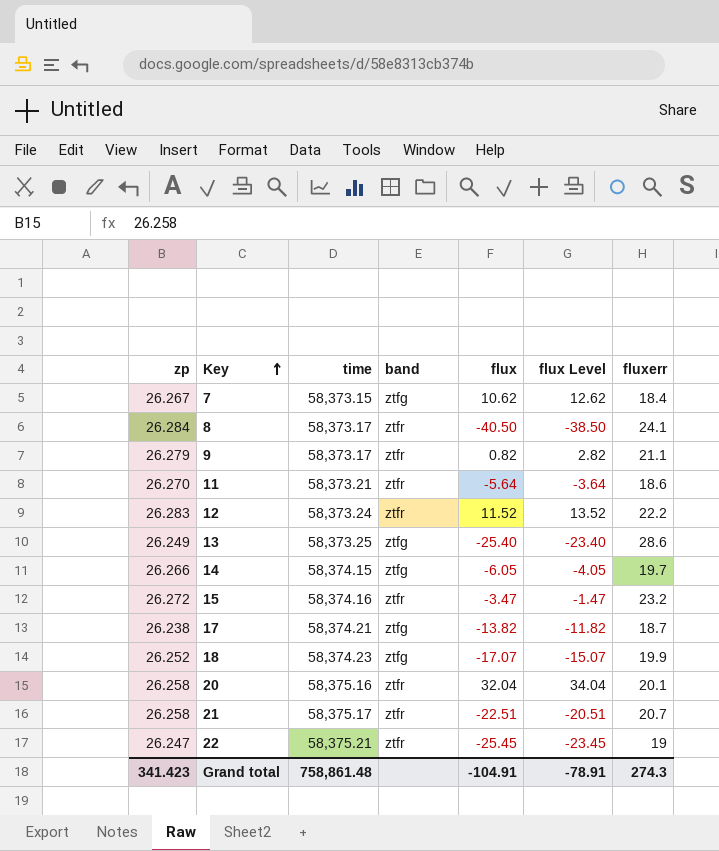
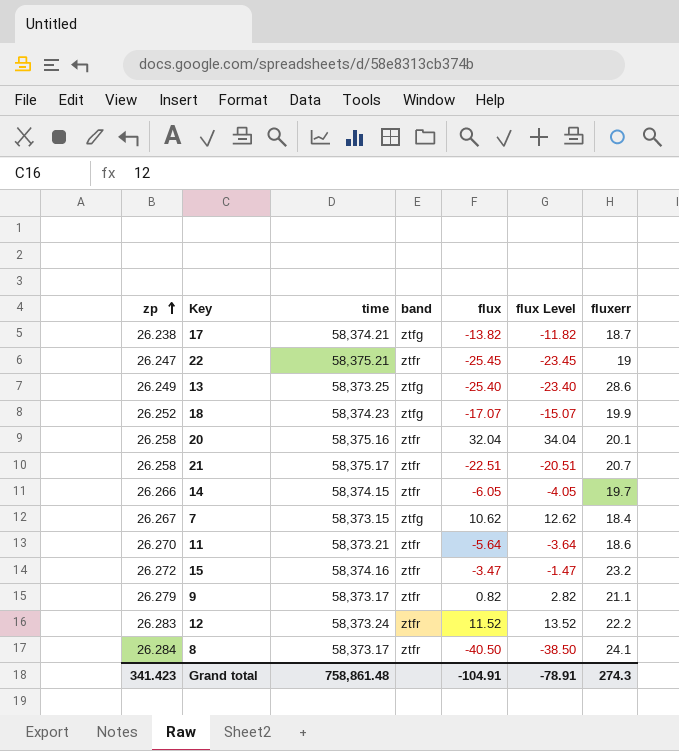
row order: Key ascending -> zp ascending
14 | band: ztfg -> ztfr

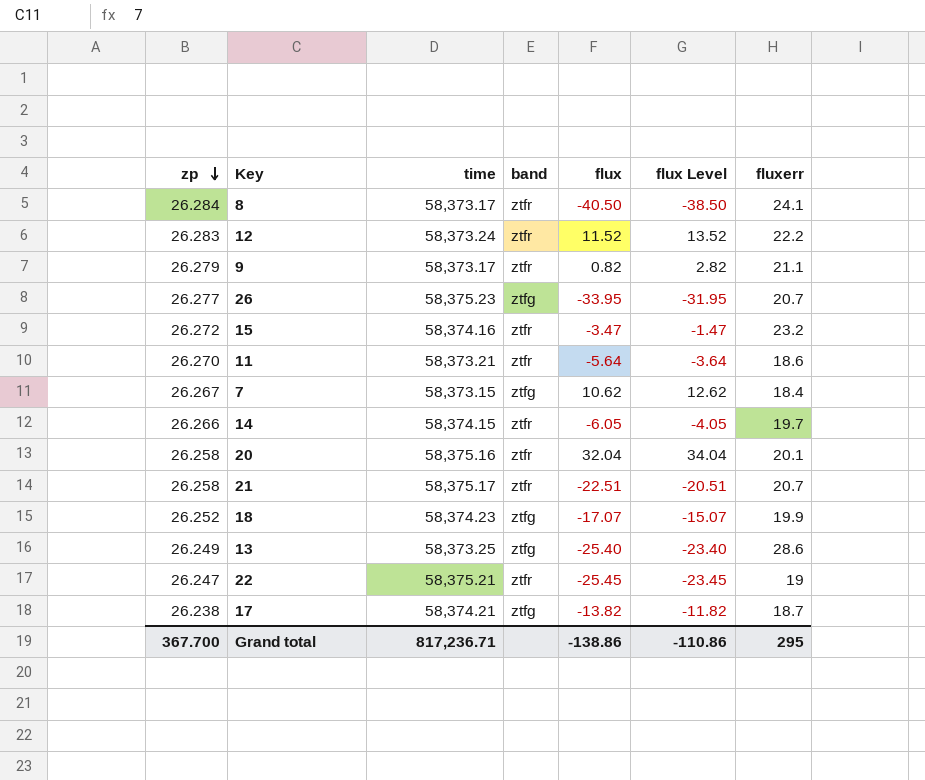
row order: zp ascending -> zp descending
row 26: none -> 26.277 | 58,375.23 | ztfg | -33.95 | -31.95 | 20.7
Grand total | zp: 341.423 -> 367.700
Grand total | time: 758,861.48 -> 817,236.71
Grand total | flux: -104.91 -> -138.86
Grand total | flux Level: -78.91 -> -110.86
Grand total | fluxerr: 274.3 -> 295

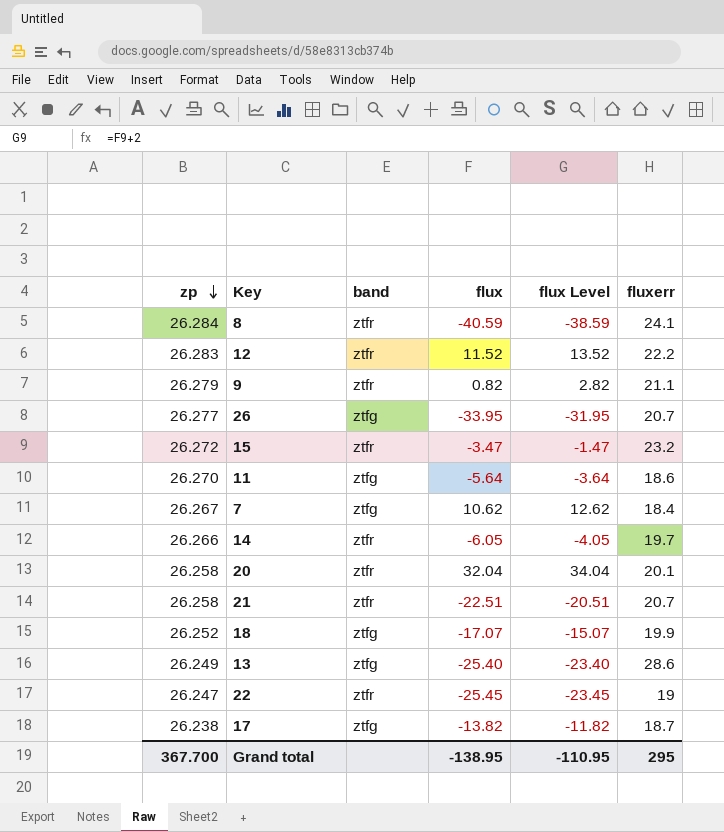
column time | position: 3 -> none
8 | flux: -40.50 -> -40.59
8 | flux Level: -38.50 -> -38.59
11 | band: ztfr -> ztfg
Grand total | flux: -138.86 -> -138.95
Grand total | flux Level: -110.86 -> -110.95

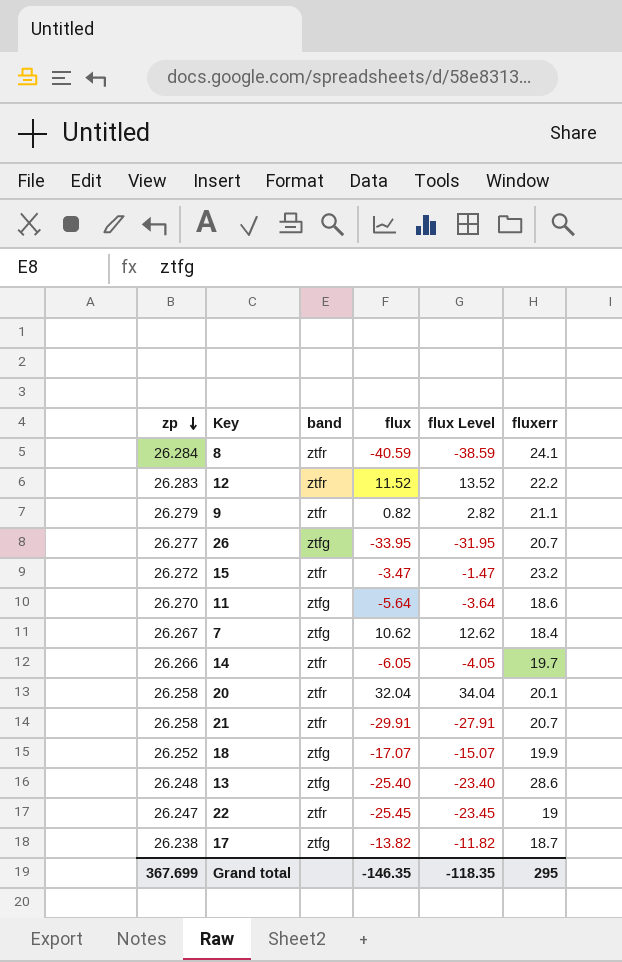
21 | flux: -22.51 -> -29.91
21 | flux Level: -20.51 -> -27.91
13 | zp: 26.249 -> 26.248
Grand total | zp: 367.700 -> 367.699
Grand total | flux: -138.95 -> -146.35
Grand total | flux Level: -110.95 -> -118.35

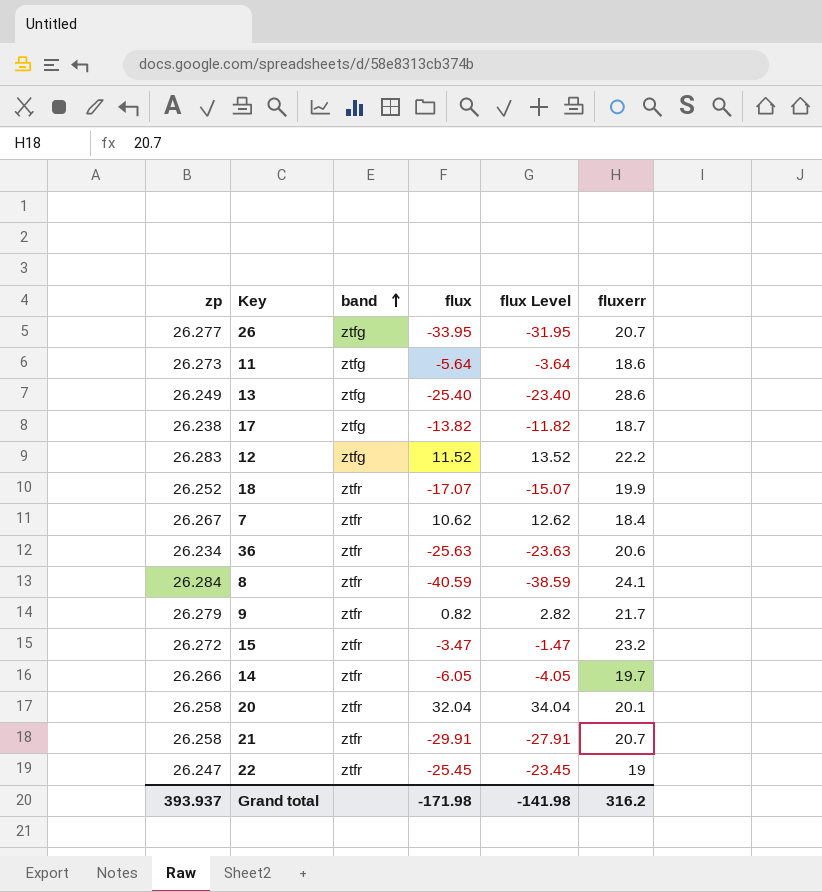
row order: zp descending -> band ascending
11 | zp: 26.270 -> 26.273
13 | zp: 26.248 -> 26.249
12 | band: ztfr -> ztfg
18 | band: ztfg -> ztfr
7 | band: ztfg -> ztfr
row 36: none -> 26.234 | ztfr | -25.63 | -23.63 | 20.6
9 | fluxerr: 21.1 -> 21.7
Grand total | zp: 367.699 -> 393.937
Grand total | flux: -146.35 -> -171.98
Grand total | flux Level: -118.35 -> -141.98
Grand total | fluxerr: 295 -> 316.2

